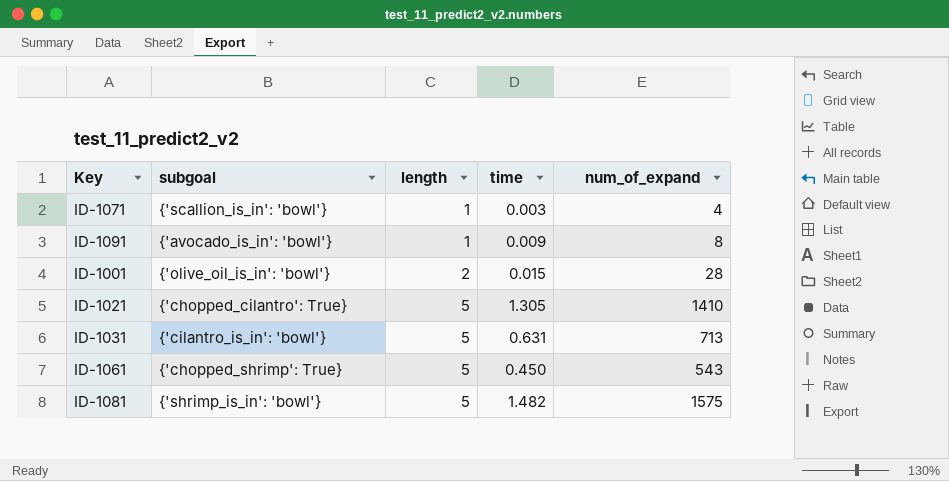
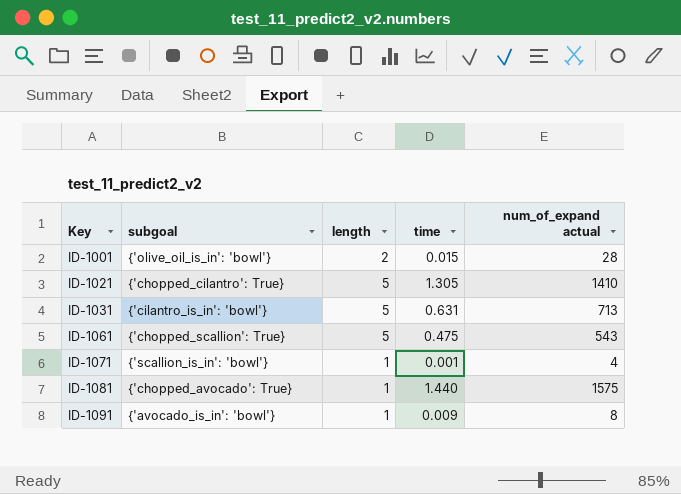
row order: length ascending -> Key ascending
column name: num_of_expand -> num_of_expand actual
ID-1061 | subgoal: {'chopped_shrimp': True} -> {'chopped_scallion': True}
ID-1061 | time: 0.450 -> 0.475
ID-1071 | time: 0.003 -> 0.001
ID-1081 | subgoal: {'shrimp_is_in': 'bowl'} -> {'chopped_avocado': True}
ID-1081 | length: 5 -> 1
ID-1081 | time: 1.482 -> 1.440

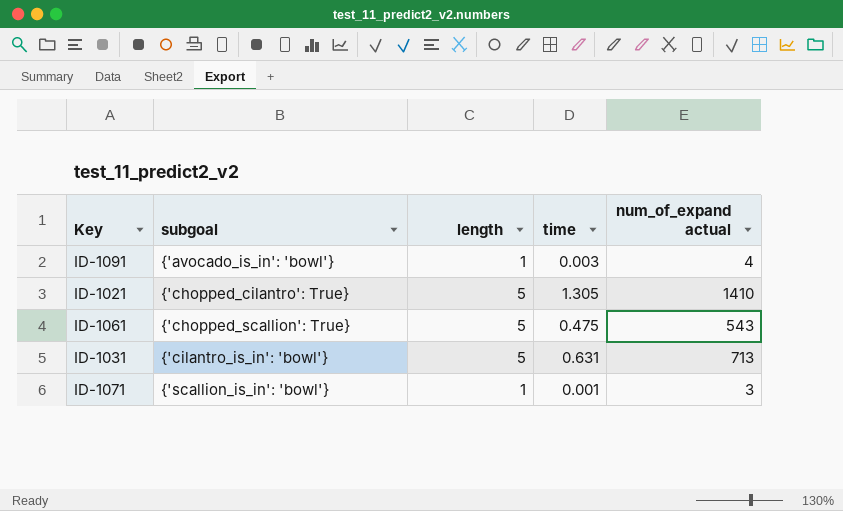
row order: Key ascending -> subgoal ascending
row ID-1001: {'olive_oil_is_in': 'bowl'} | 2 | 0.015 | 28 -> none
row ID-1081: {'chopped_avocado': True} | 1 | 1.440 | 1575 -> none
ID-1091 | time: 0.009 -> 0.003
ID-1091 | num_of_expand actual: 8 -> 4
ID-1071 | num_of_expand actual: 4 -> 3

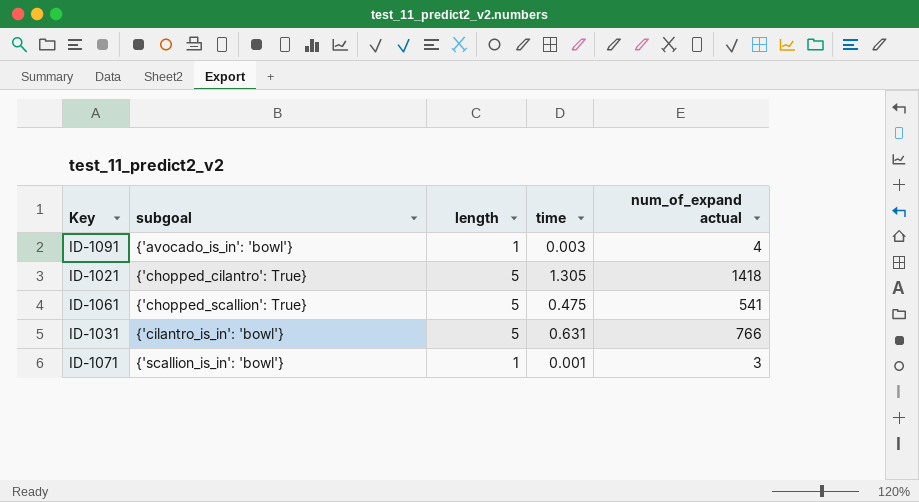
ID-1021 | num_of_expand actual: 1410 -> 1418
ID-1061 | num_of_expand actual: 543 -> 541
ID-1031 | num_of_expand actual: 713 -> 766

